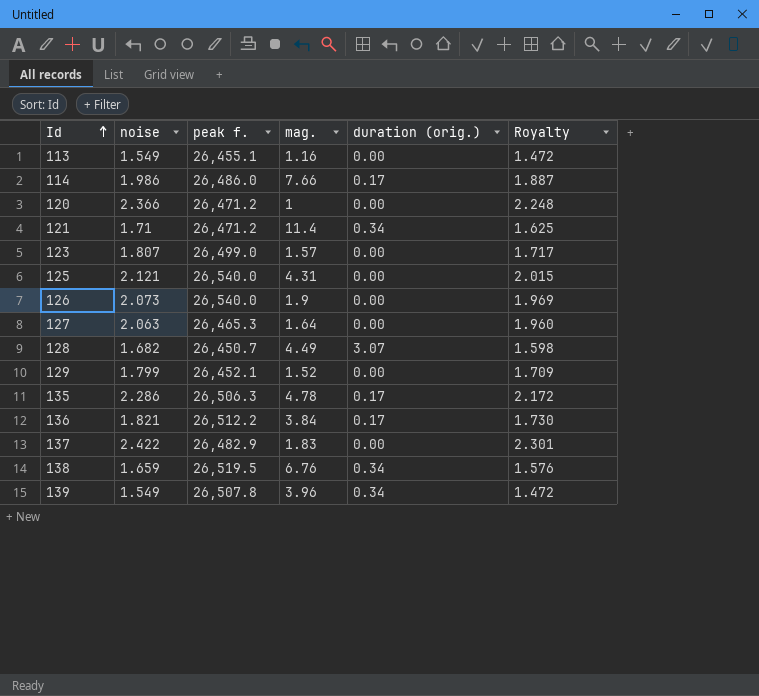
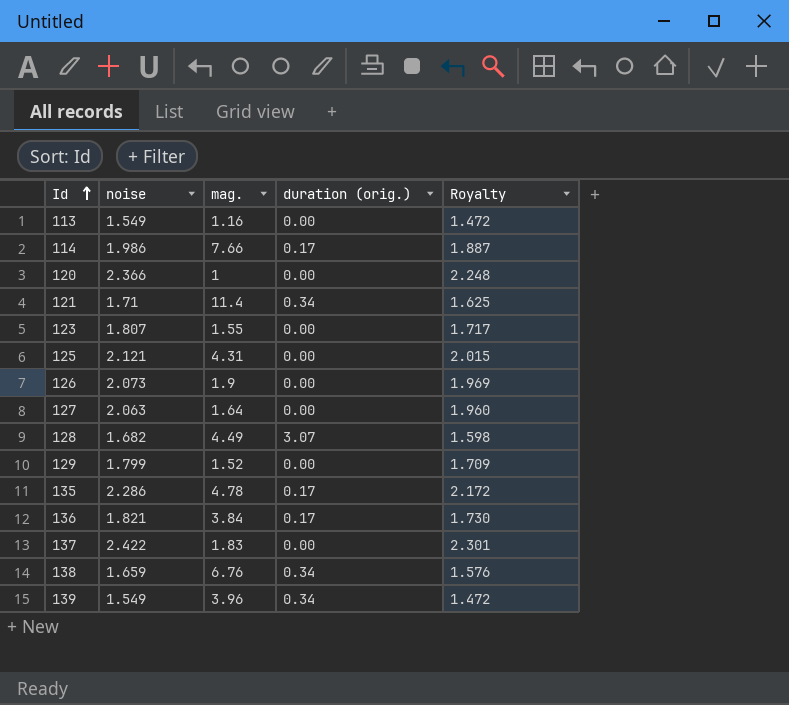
column peak f. | position: 3 -> none
123 | mag.: 1.57 -> 1.55

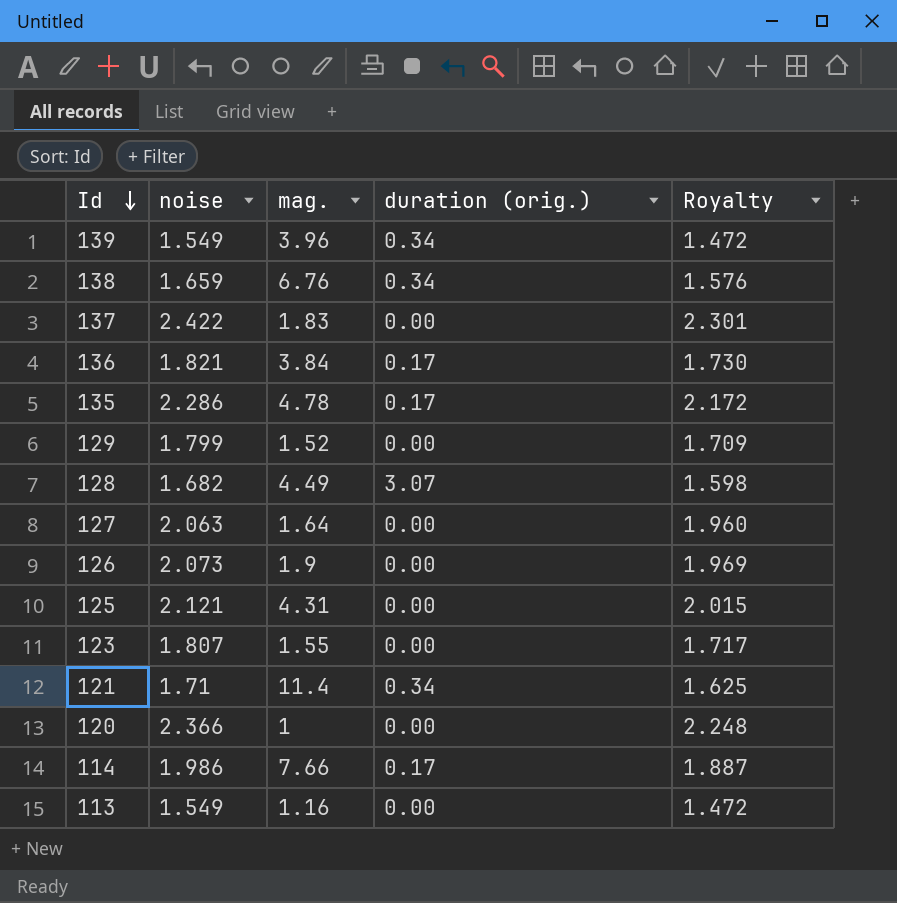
row order: Id ascending -> Id descending

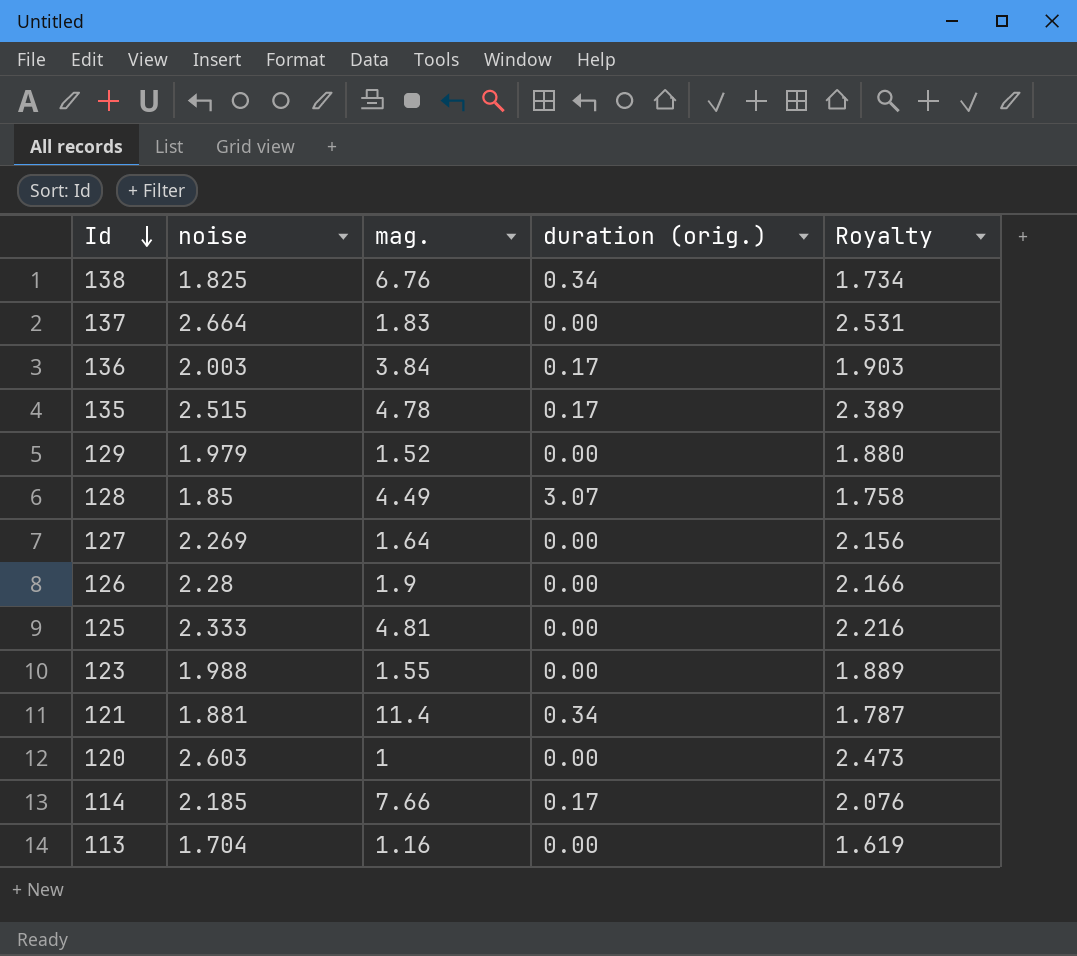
row 139: 1.549 | 3.96 | 0.34 | 1.472 -> none
138 | noise: 1.659 -> 1.825
138 | Royalty: 1.576 -> 1.734
137 | noise: 2.422 -> 2.664
137 | Royalty: 2.301 -> 2.531
136 | noise: 1.821 -> 2.003
136 | Royalty: 1.730 -> 1.903
135 | noise: 2.286 -> 2.515
135 | Royalty: 2.172 -> 2.389
129 | noise: 1.799 -> 1.979
129 | Royalty: 1.709 -> 1.880
128 | noise: 1.682 -> 1.85
128 | Royalty: 1.598 -> 1.758
127 | noise: 2.063 -> 2.269
127 | Royalty: 1.960 -> 2.156
126 | noise: 2.073 -> 2.28
126 | Royalty: 1.969 -> 2.166
125 | noise: 2.121 -> 2.333
125 | mag.: 4.31 -> 4.81
125 | Royalty: 2.015 -> 2.216
123 | noise: 1.807 -> 1.988
123 | Royalty: 1.717 -> 1.889
121 | noise: 1.71 -> 1.881
121 | Royalty: 1.625 -> 1.787
120 | noise: 2.366 -> 2.603
120 | Royalty: 2.248 -> 2.473
114 | noise: 1.986 -> 2.185
114 | Royalty: 1.887 -> 2.076
113 | noise: 1.549 -> 1.704
113 | Royalty: 1.472 -> 1.619

